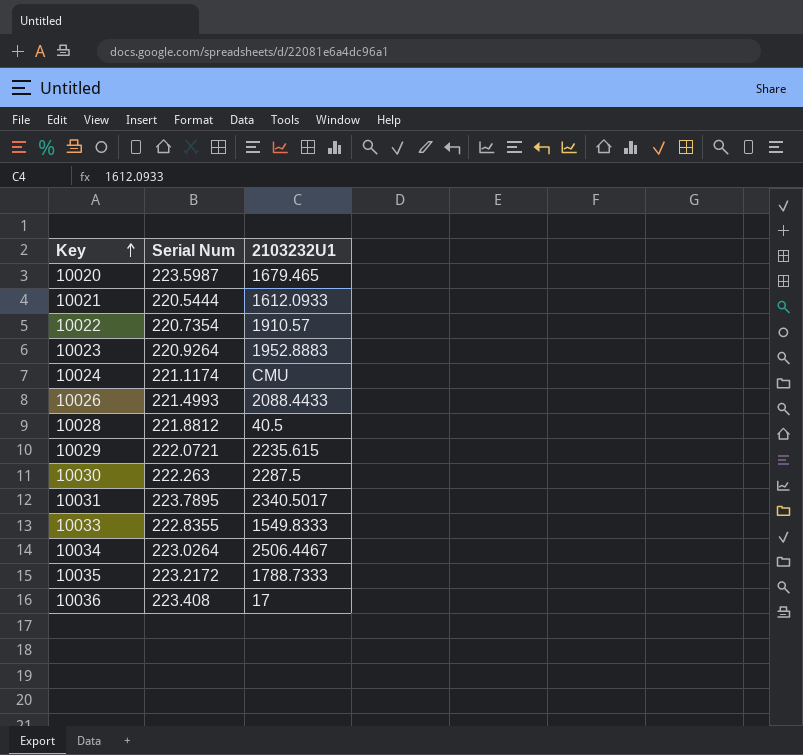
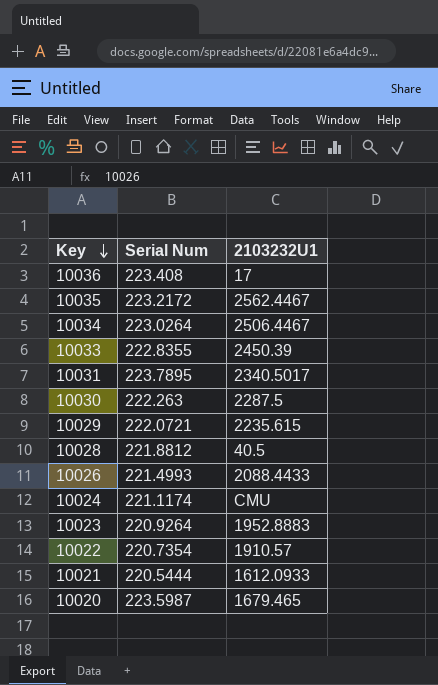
row order: Key ascending -> Key descending
10035 | 2103232U1: 1788.7333 -> 2562.4467
10033 | 2103232U1: 1549.8333 -> 2450.39

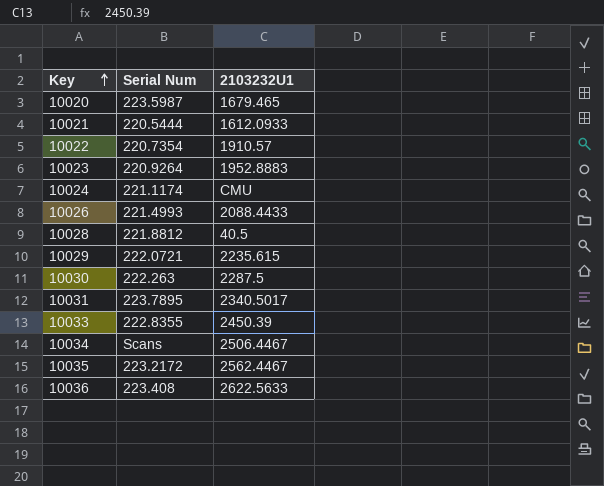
row order: Key descending -> Key ascending
10034 | Serial Num: 223.0264 -> Scans
10036 | 2103232U1: 17 -> 2622.5633

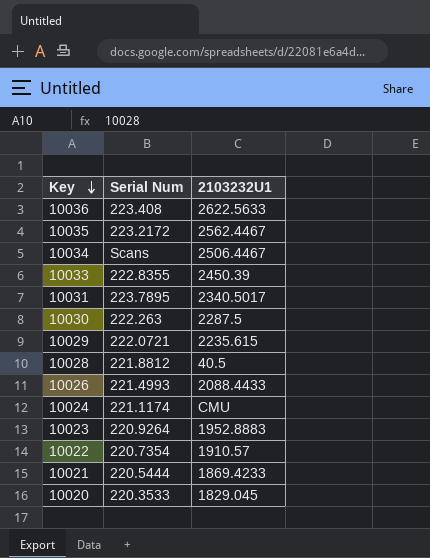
row order: Key ascending -> Key descending
10021 | 2103232U1: 1612.0933 -> 1869.4233
10020 | Serial Num: 223.5987 -> 220.3533
10020 | 2103232U1: 1679.465 -> 1829.045

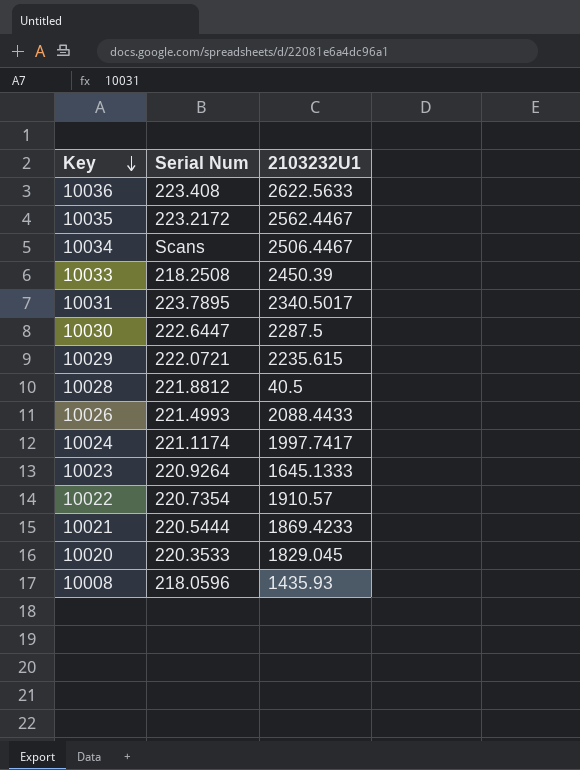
10033 | Serial Num: 222.8355 -> 218.2508
10030 | Serial Num: 222.263 -> 222.6447
10024 | 2103232U1: CMU -> 1997.7417
10023 | 2103232U1: 1952.8883 -> 1645.1333
row 10008: none -> 218.0596 | 1435.93

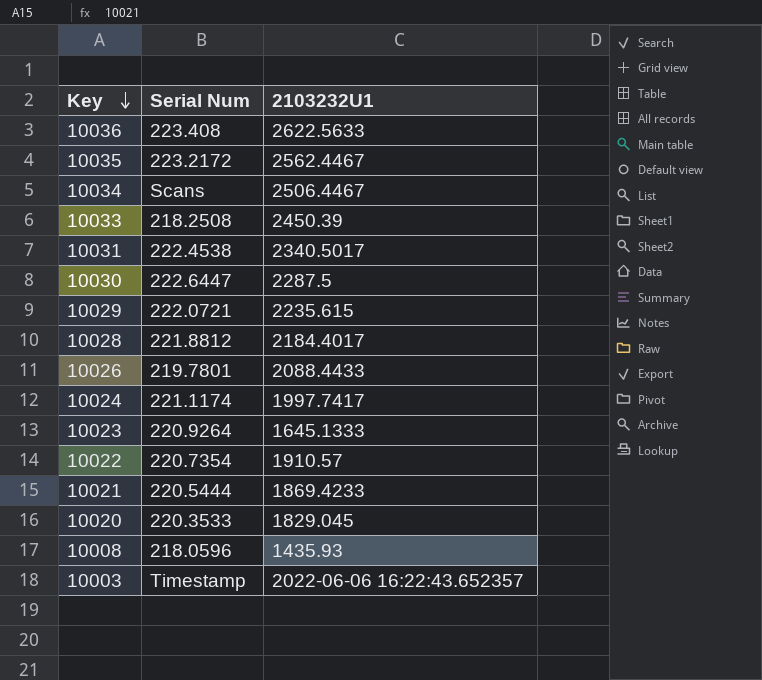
10031 | Serial Num: 223.7895 -> 222.4538
10028 | 2103232U1: 40.5 -> 2184.4017
10026 | Serial Num: 221.4993 -> 219.7801
row 10003: none -> Timestamp | 2022-06-06 16:22:43.652357

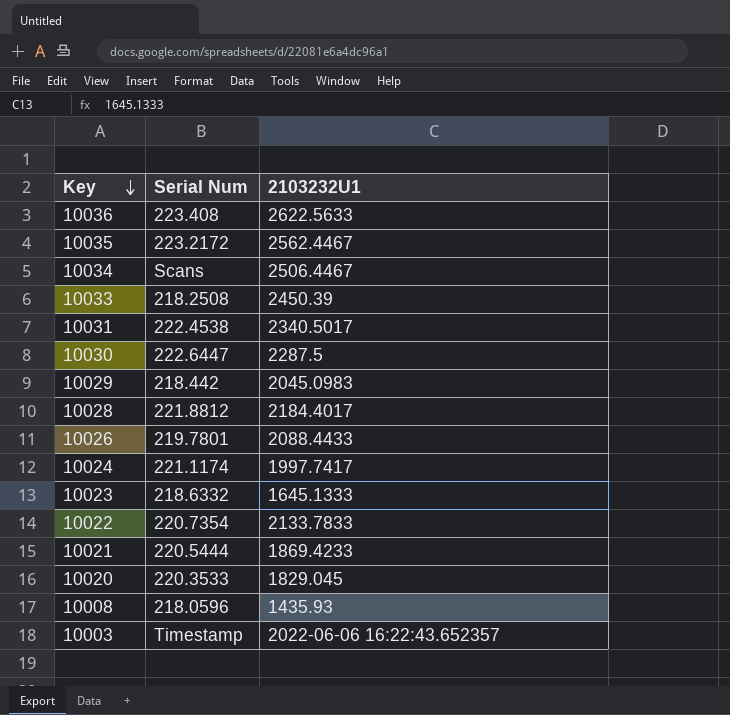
10029 | Serial Num: 222.0721 -> 218.442
10029 | 2103232U1: 2235.615 -> 2045.0983
10023 | Serial Num: 220.9264 -> 218.6332
10022 | 2103232U1: 1910.57 -> 2133.7833

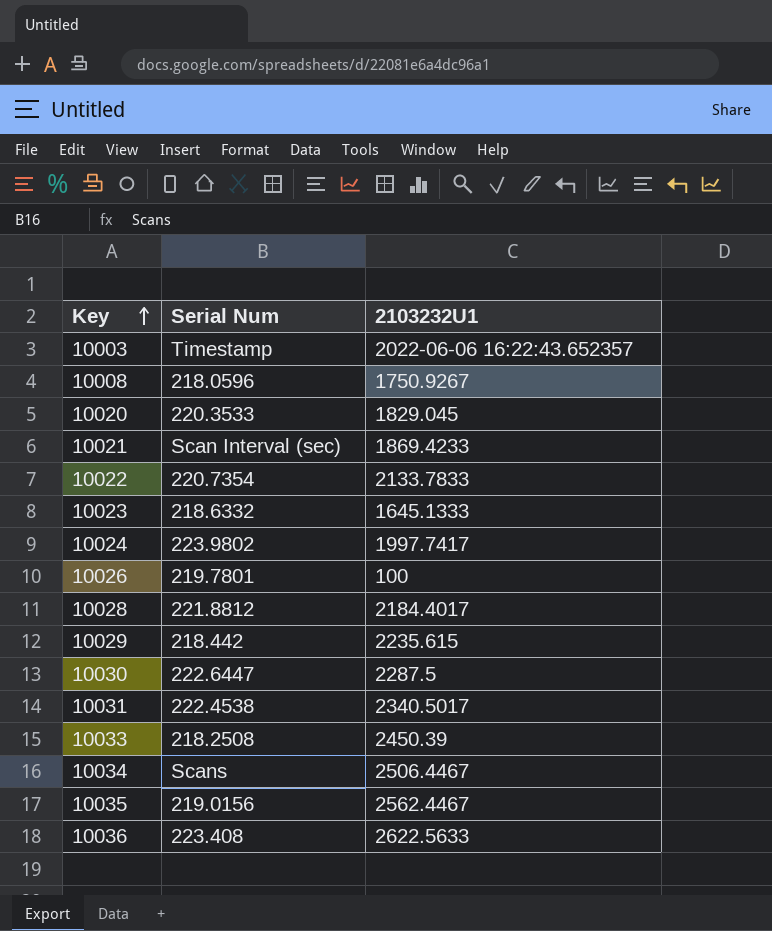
row order: Key descending -> Key ascending
10008 | 2103232U1: 1435.93 -> 1750.9267
10021 | Serial Num: 220.5444 -> Scan Interval (sec)
10024 | Serial Num: 221.1174 -> 223.9802
10026 | 2103232U1: 2088.4433 -> 100
10029 | 2103232U1: 2045.0983 -> 2235.615
10035 | Serial Num: 223.2172 -> 219.0156

